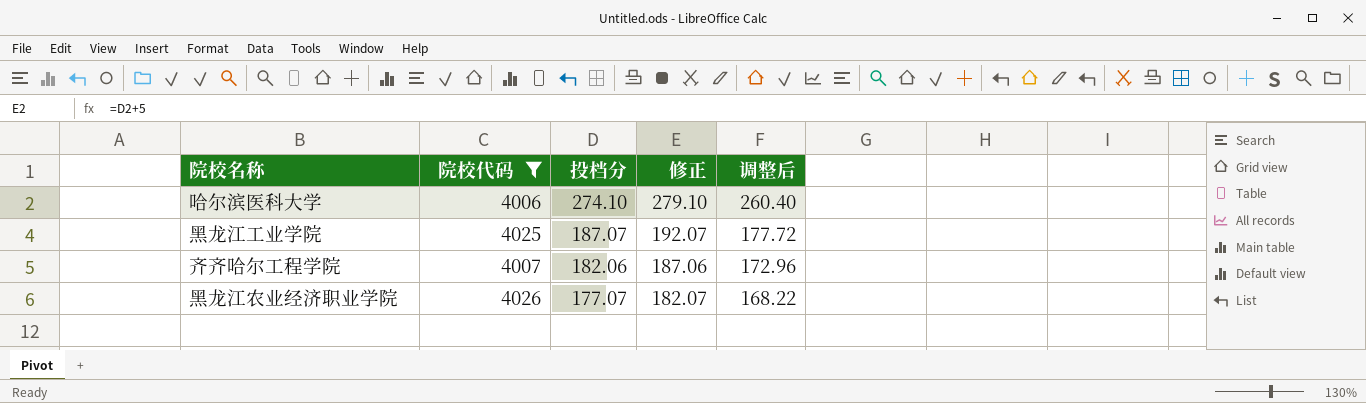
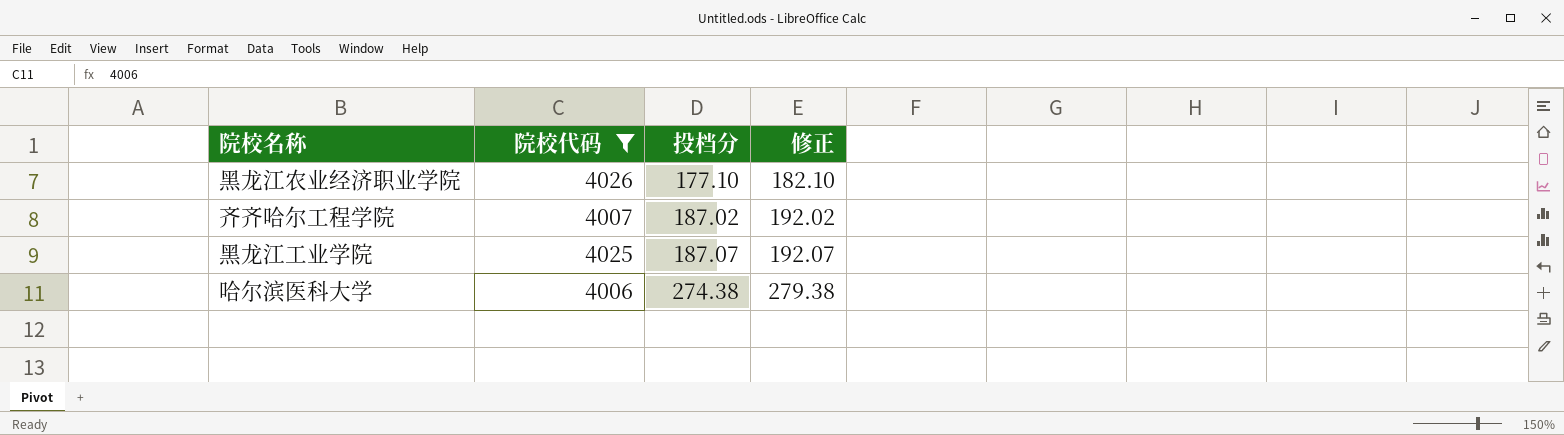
row order: 投档分 descending -> 投档分 ascending
column 调整后 | formula: [投档分] * 0.95 -> none
黑龙江农业经济职业学院 | 投档分: 177.07 -> 177.10
黑龙江农业经济职业学院 | 修正: 182.07 -> 182.10
齐齐哈尔工程学院 | 投档分: 182.06 -> 187.02
齐齐哈尔工程学院 | 修正: 187.06 -> 192.02
哈尔滨医科大学 | 投档分: 274.10 -> 274.38
哈尔滨医科大学 | 修正: 279.10 -> 279.38

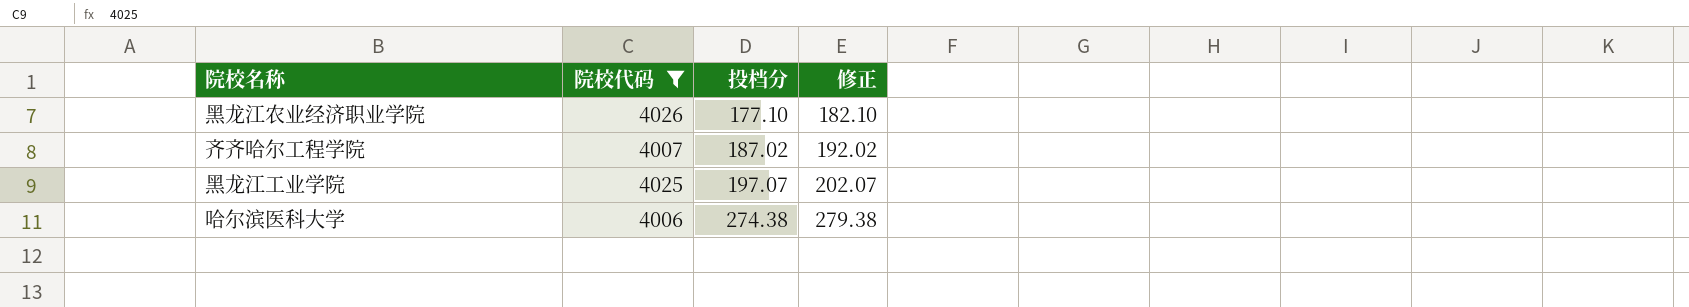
黑龙江工业学院 | 投档分: 187.07 -> 197.07
黑龙江工业学院 | 修正: 192.07 -> 202.07

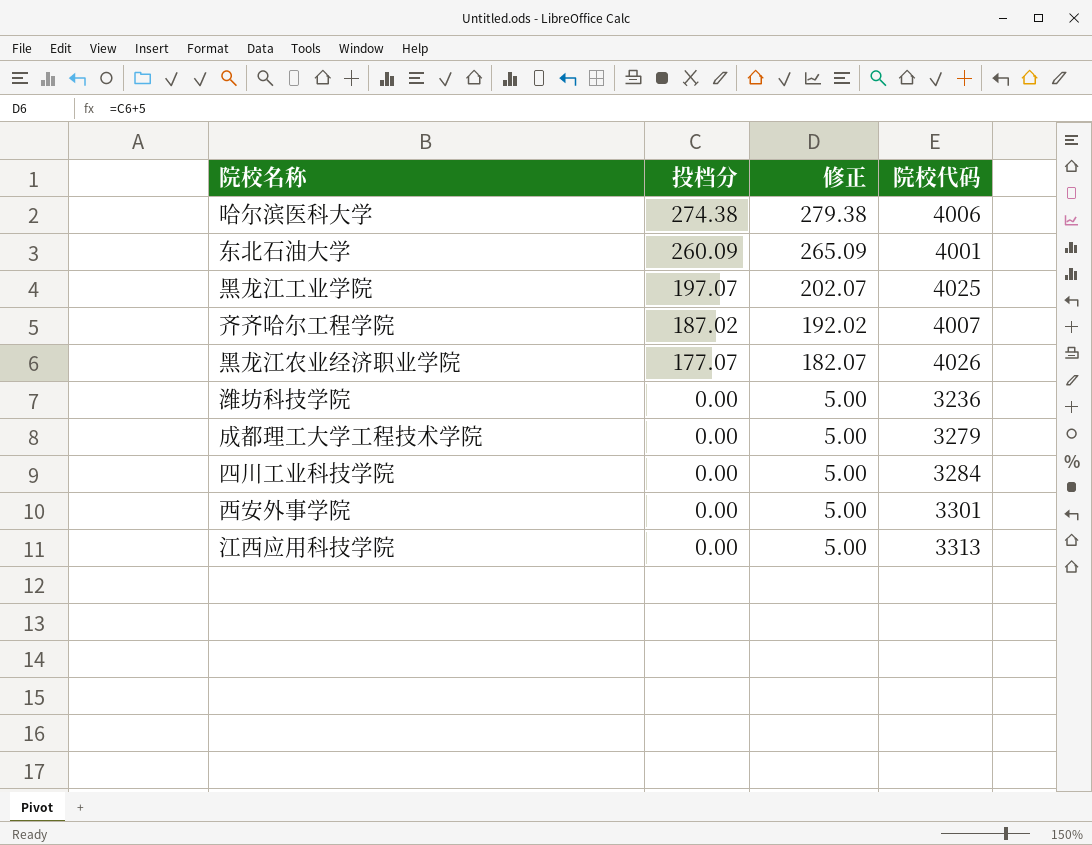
filter: 院校代码 >= 4006 -> none
row order: 投档分 ascending -> 投档分 descending
column 院校代码 | position: 2 -> 4
黑龙江农业经济职业学院 | 投档分: 177.10 -> 177.07
黑龙江农业经济职业学院 | 修正: 182.10 -> 182.07

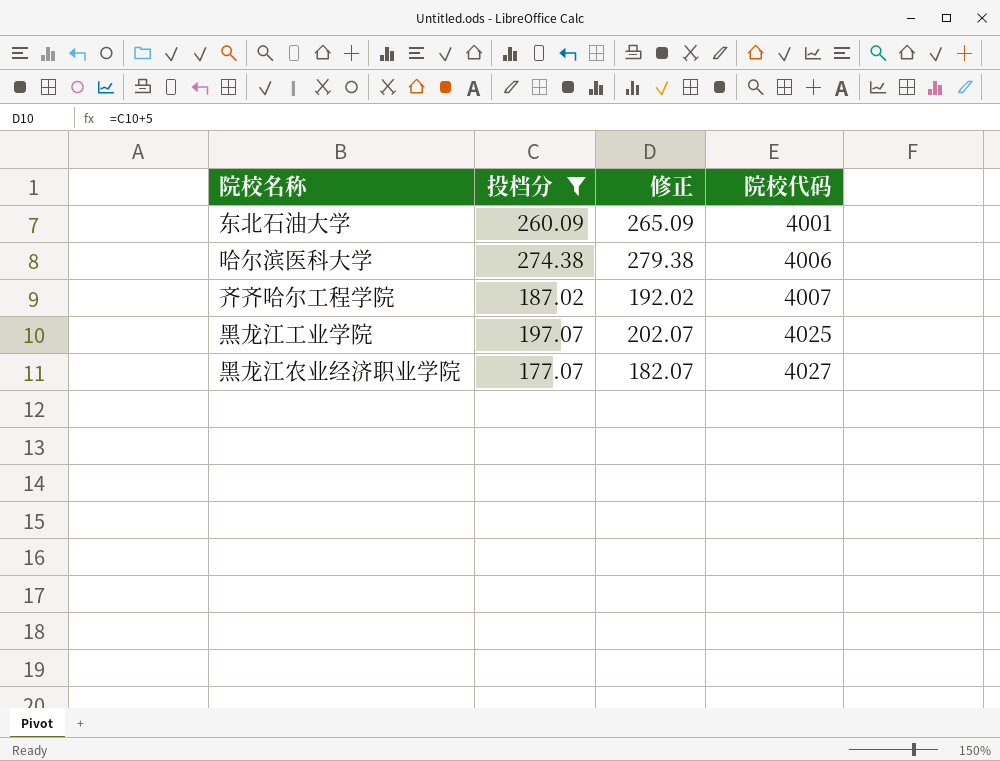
filter: none -> 投档分 != 0.00
row order: 投档分 descending -> 院校代码 ascending
黑龙江农业经济职业学院 | 院校代码: 4026 -> 4027

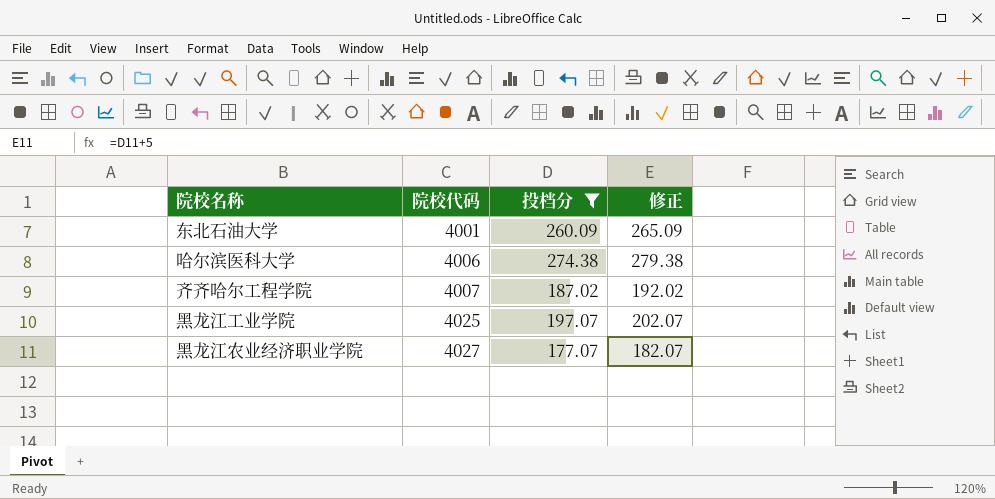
column 院校代码 | position: 4 -> 2

